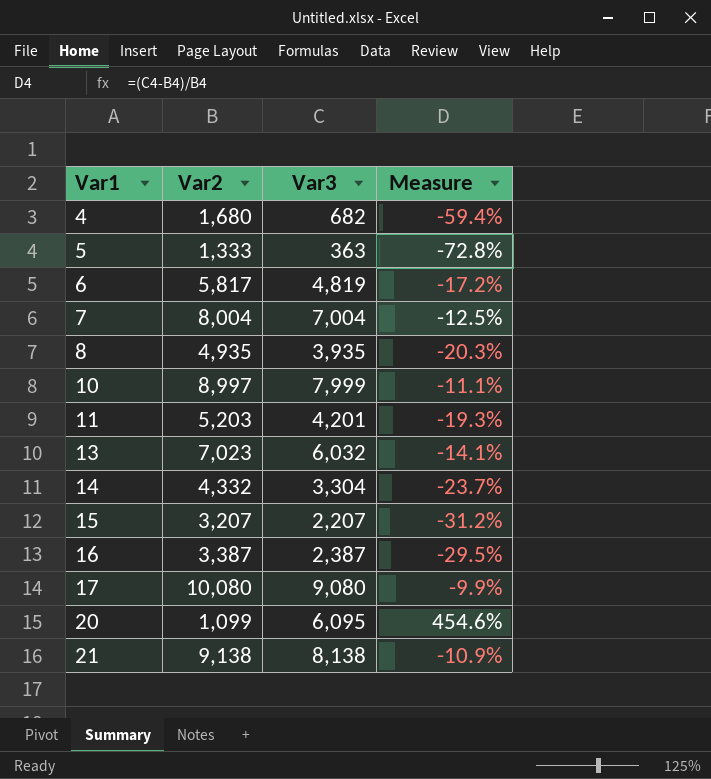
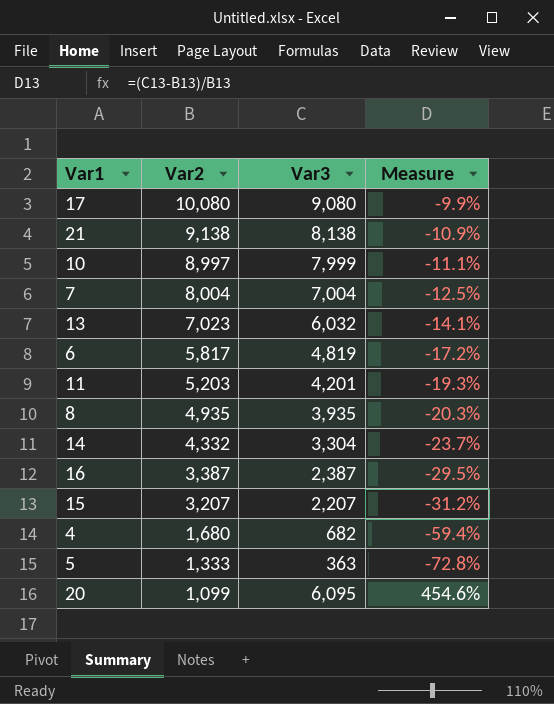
row order: Var1 ascending -> Var2 descending

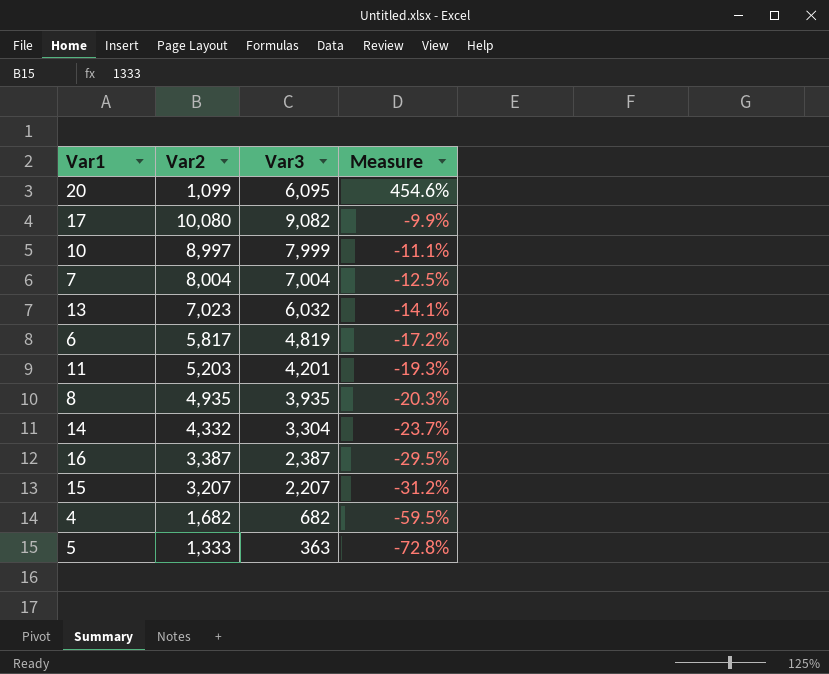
row order: Var2 descending -> Measure descending
row 21: 9,138 | 8,138 | -10.9% -> none
17 | Var3: 9,080 -> 9,082
4 | Var2: 1,680 -> 1,682
4 | Measure: -59.4% -> -59.5%

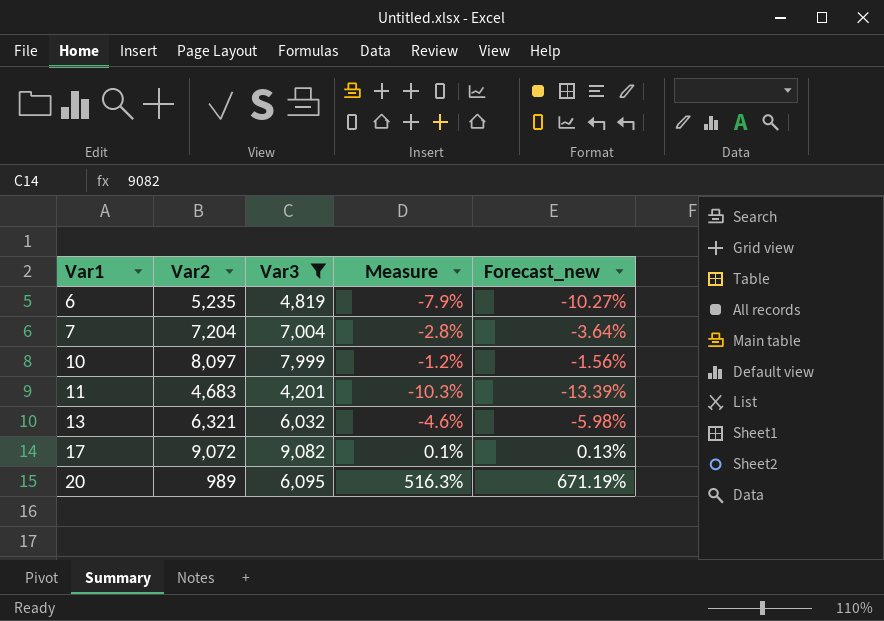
filter: none -> Var3 >= 4,201
row order: Measure descending -> Var1 ascending
column Forecast_new | formula: none -> [Measure] * 1.3
6 | Var2: 5,817 -> 5,235
6 | Measure: -17.2% -> -7.9%
7 | Var2: 8,004 -> 7,204
7 | Measure: -12.5% -> -2.8%
10 | Var2: 8,997 -> 8,097
10 | Measure: -11.1% -> -1.2%
11 | Var2: 5,203 -> 4,683
11 | Measure: -19.3% -> -10.3%
13 | Var2: 7,023 -> 6,321
13 | Measure: -14.1% -> -4.6%
17 | Var2: 10,080 -> 9,072
17 | Measure: -9.9% -> 0.1%
20 | Var2: 1,099 -> 989
20 | Measure: 454.6% -> 516.3%

